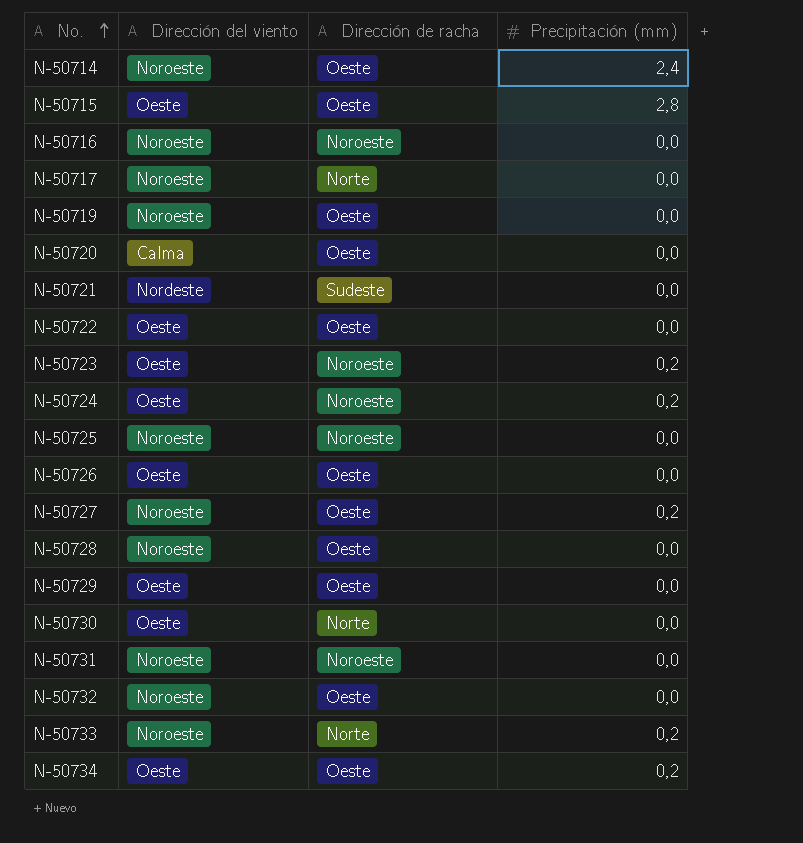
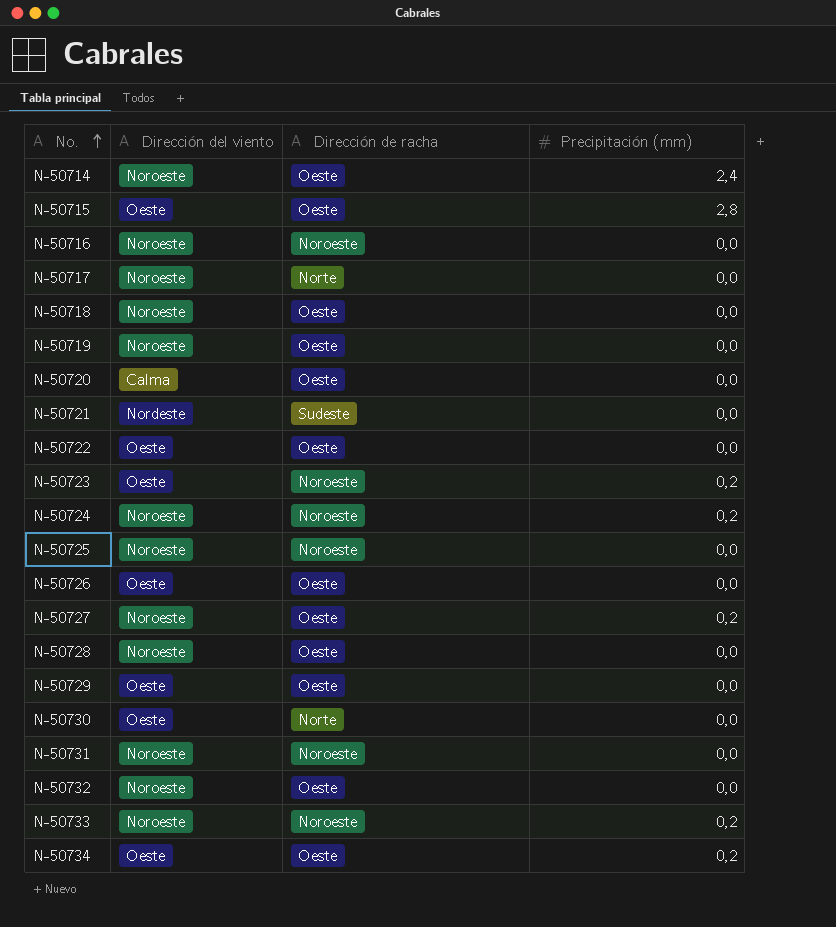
row N-50718: none -> Noroeste | Oeste | 0,0
N-50724 | Dirección del viento: Oeste -> Noroeste
N-50733 | Dirección de racha: Norte -> Noroeste

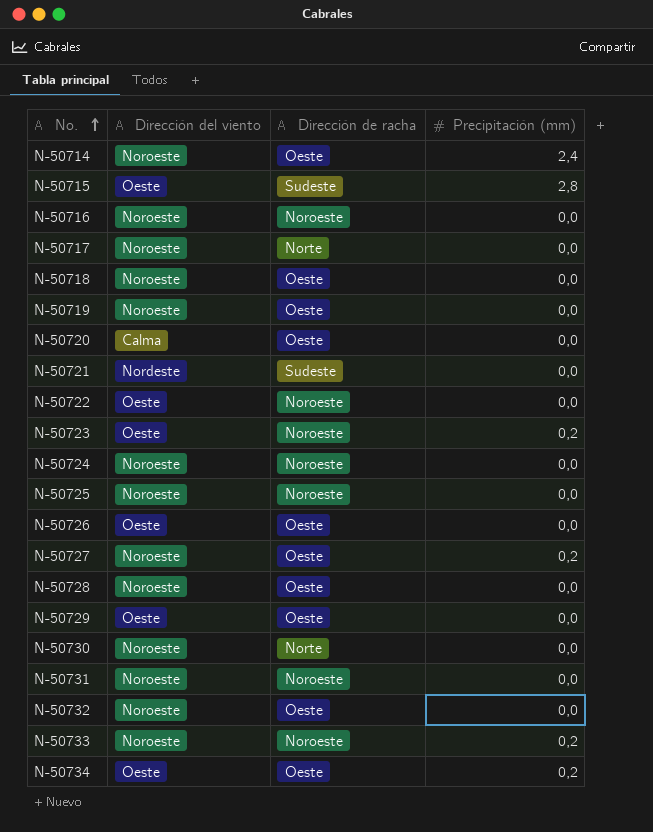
N-50715 | Dirección de racha: Oeste -> Sudeste
N-50722 | Dirección de racha: Oeste -> Noroeste
N-50724 | Precipitación (mm): 0,2 -> 0,0
N-50730 | Dirección del viento: Oeste -> Noroeste

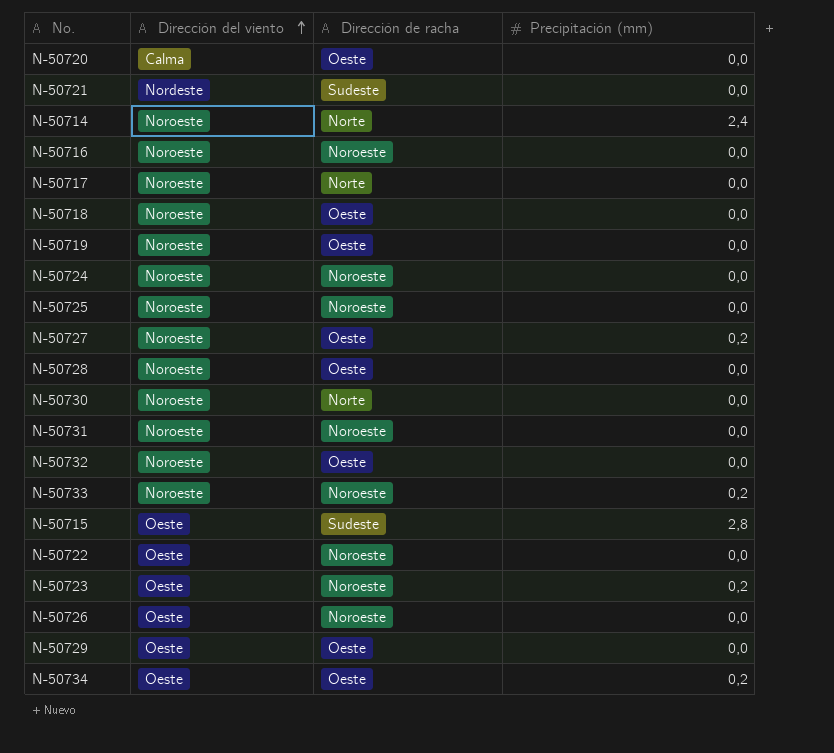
row order: No. ascending -> Dirección del viento ascending
N-50714 | Dirección de racha: Oeste -> Norte
N-50726 | Dirección de racha: Oeste -> Noroeste

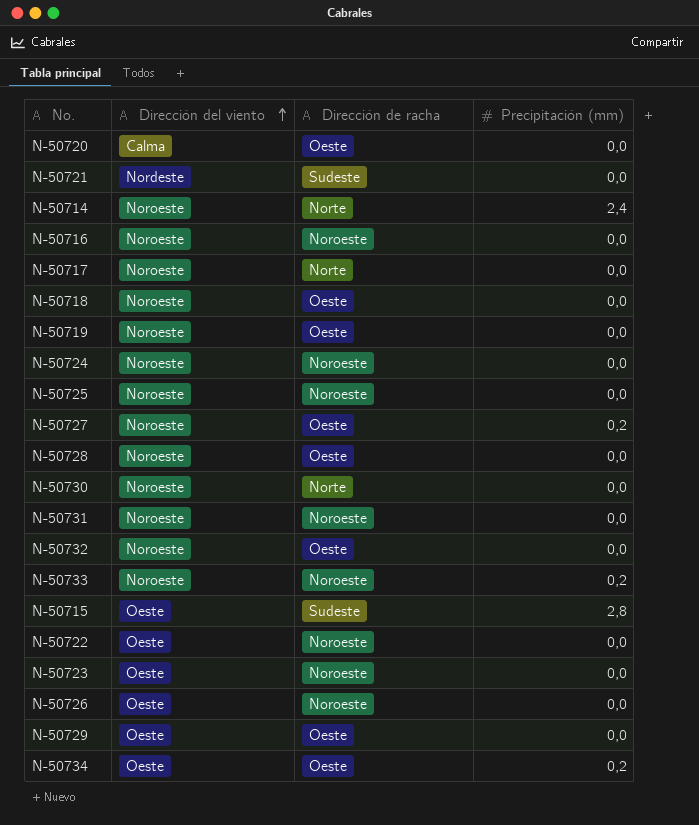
N-50723 | Precipitación (mm): 0,2 -> 0,0

